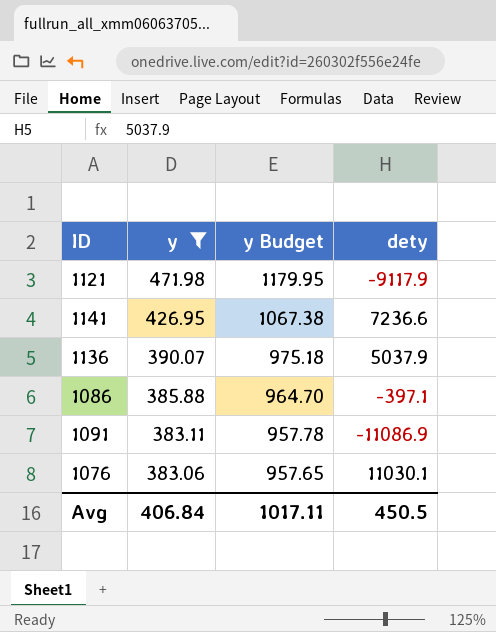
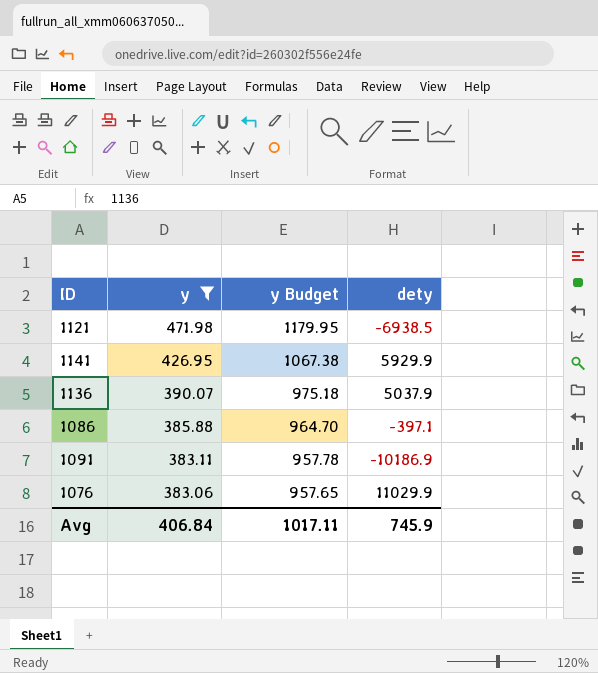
1121 | dety: -9117.9 -> -6938.5
1141 | dety: 7236.6 -> 5929.9
1091 | dety: -11086.9 -> -10186.9
1076 | dety: 11030.1 -> 11029.9
Avg | dety: 450.5 -> 745.9

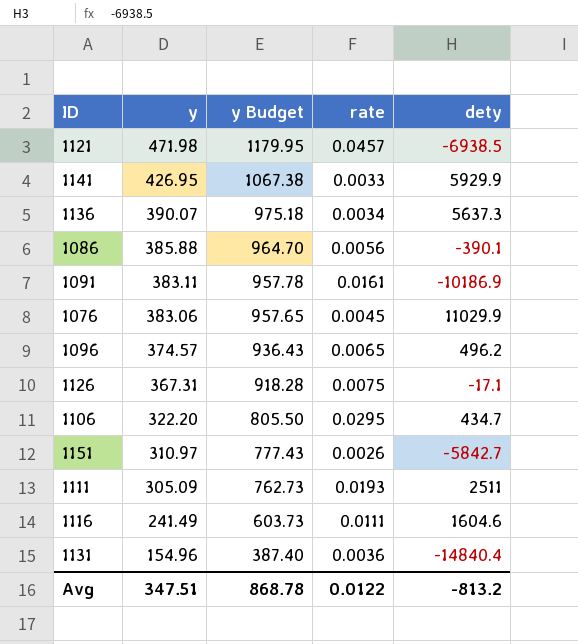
filter: y >= 383.06 -> none
column rate | position: none -> 4
1136 | dety: 5037.9 -> 5637.3
1086 | dety: -397.1 -> -390.1
Avg | y: 406.84 -> 347.51
Avg | y Budget: 1017.11 -> 868.78
Avg | dety: 745.9 -> -813.2

